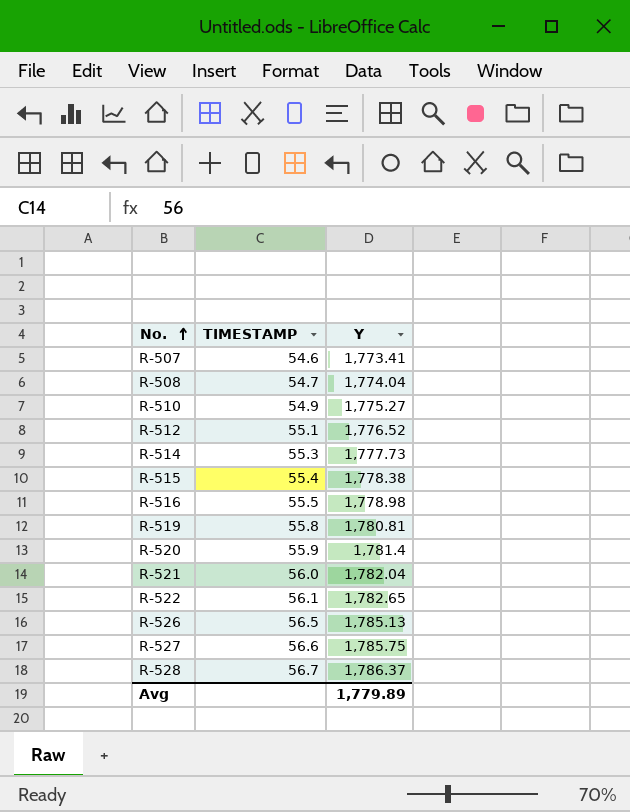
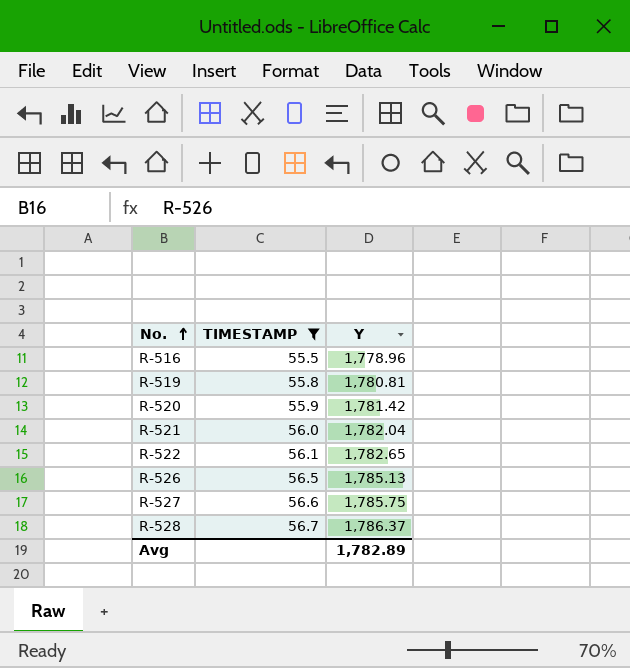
filter: none -> TIMESTAMP >= 55.5
R-516 | Y: 1,778.98 -> 1,778.96
R-520 | Y: 1,781.4 -> 1,781.42
Avg | Y: 1,779.89 -> 1,782.89

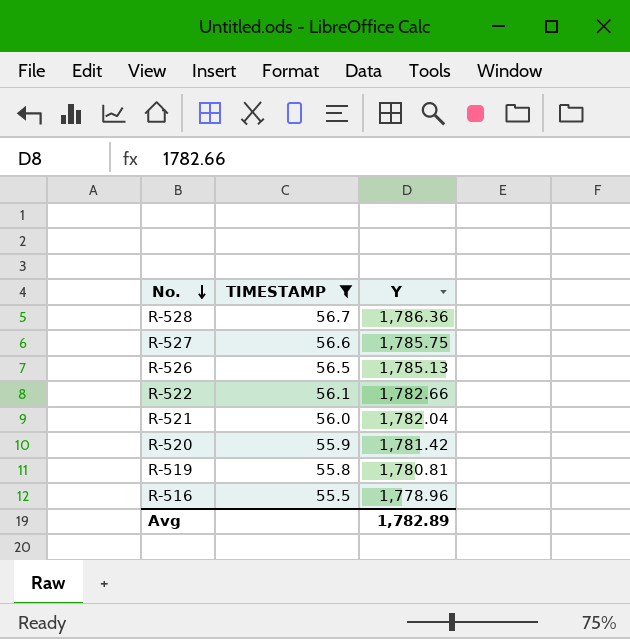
row order: No. ascending -> No. descending
R-528 | Y: 1,786.37 -> 1,786.36
R-522 | Y: 1,782.65 -> 1,782.66

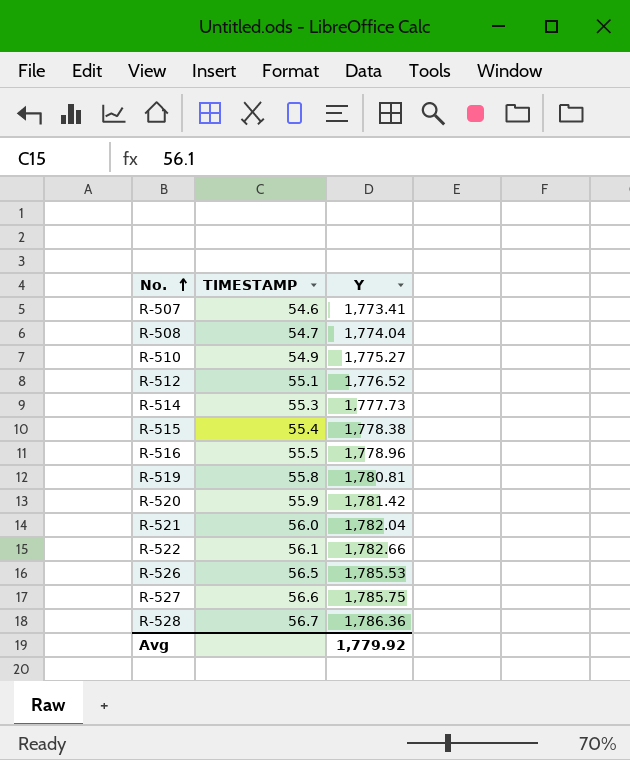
filter: TIMESTAMP >= 55.5 -> none
row order: No. descending -> No. ascending
R-526 | Y: 1,785.13 -> 1,785.53
Avg | Y: 1,782.89 -> 1,779.92

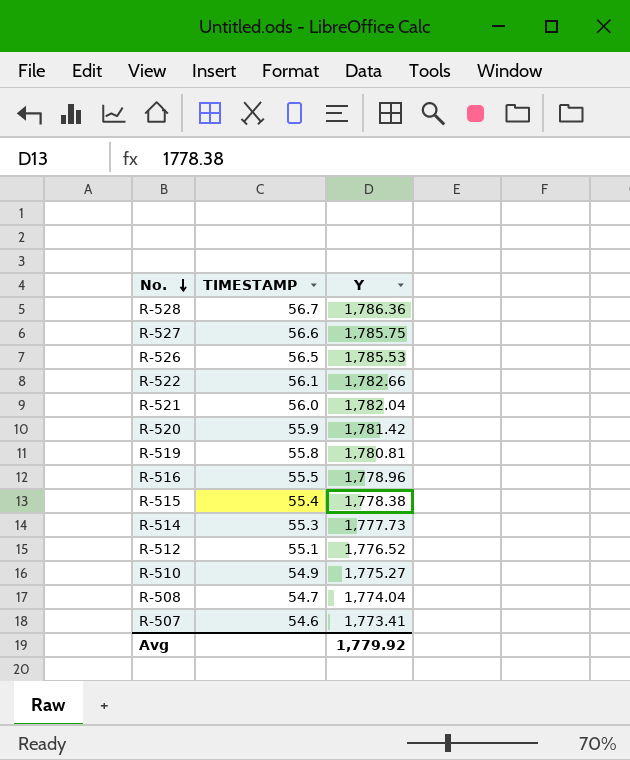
row order: No. ascending -> No. descending

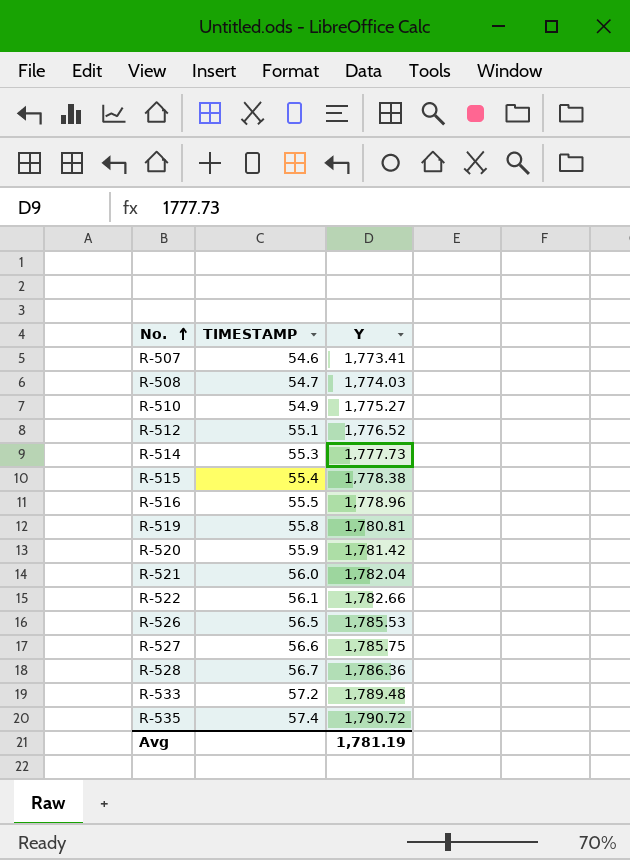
row order: No. descending -> No. ascending
R-508 | Y: 1,774.04 -> 1,774.03
row R-533: none -> 57.2 | 1,789.48
row R-535: none -> 57.4 | 1,790.72
Avg | Y: 1,779.92 -> 1,781.19

